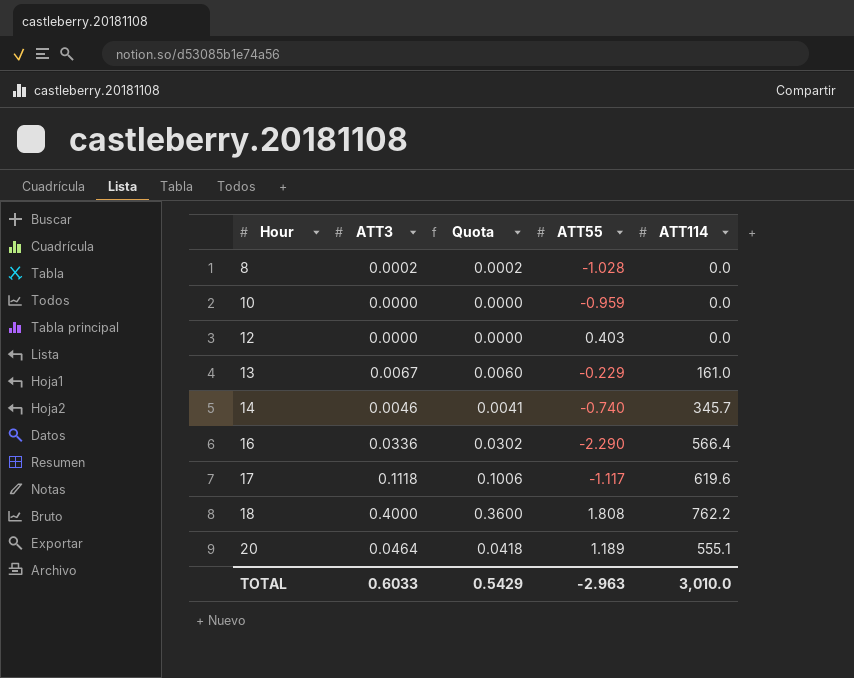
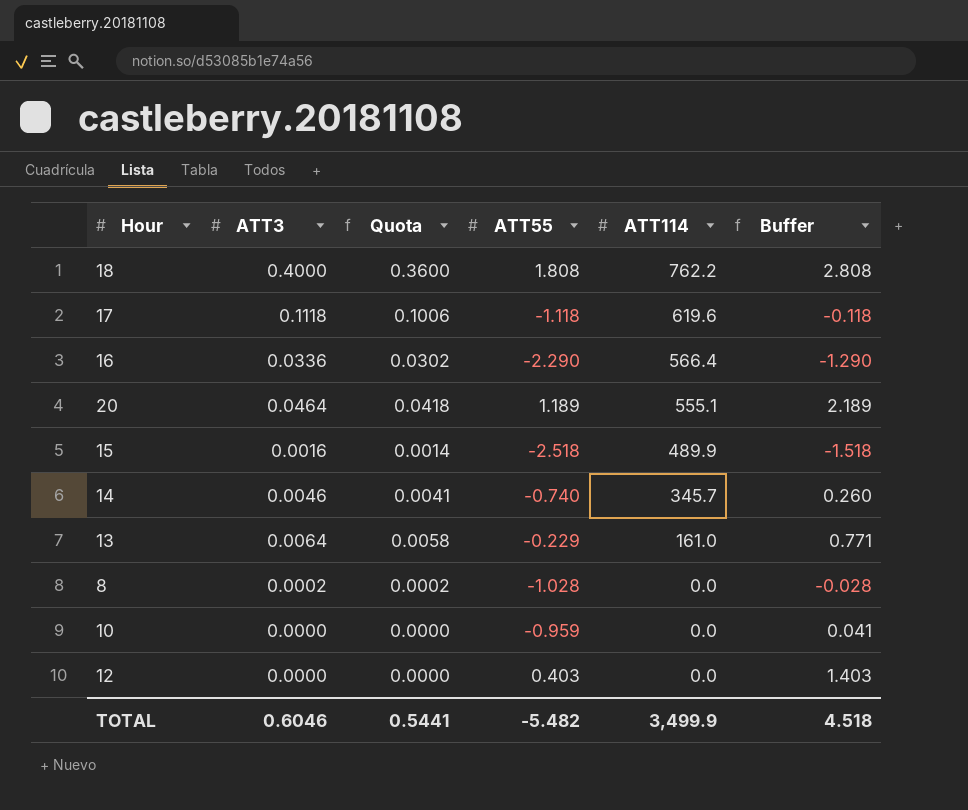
row order: Hour ascending -> ATT114 descending
column Buffer | formula: none -> [ATT55] + 1
17 | ATT55: -1.117 -> -1.118
row 15: none -> 0.0016 | 0.0014 | -2.518 | 489.9 | -1.518
13 | ATT3: 0.0067 -> 0.0064
13 | Quota: 0.0060 -> 0.0058
TOTAL | ATT3: 0.6033 -> 0.6046
TOTAL | Quota: 0.5429 -> 0.5441
TOTAL | ATT55: -2.963 -> -5.482
TOTAL | ATT114: 3,010.0 -> 3,499.9

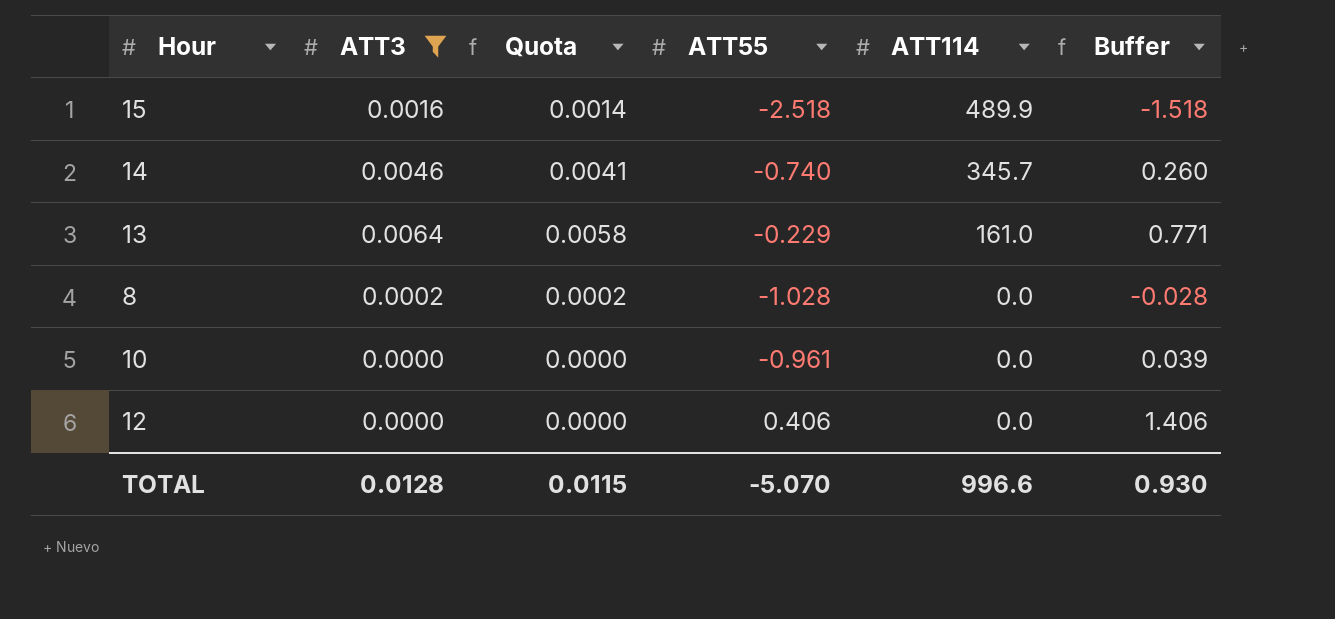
filter: none -> ATT3 <= 0.0064
10 | ATT55: -0.959 -> -0.961
10 | Buffer: 0.041 -> 0.039
12 | ATT55: 0.403 -> 0.406
12 | Buffer: 1.403 -> 1.406
TOTAL | ATT3: 0.6046 -> 0.0128
TOTAL | Quota: 0.5441 -> 0.0115
TOTAL | ATT55: -5.482 -> -5.070
TOTAL | ATT114: 3,499.9 -> 996.6
TOTAL | Buffer: 4.518 -> 0.930

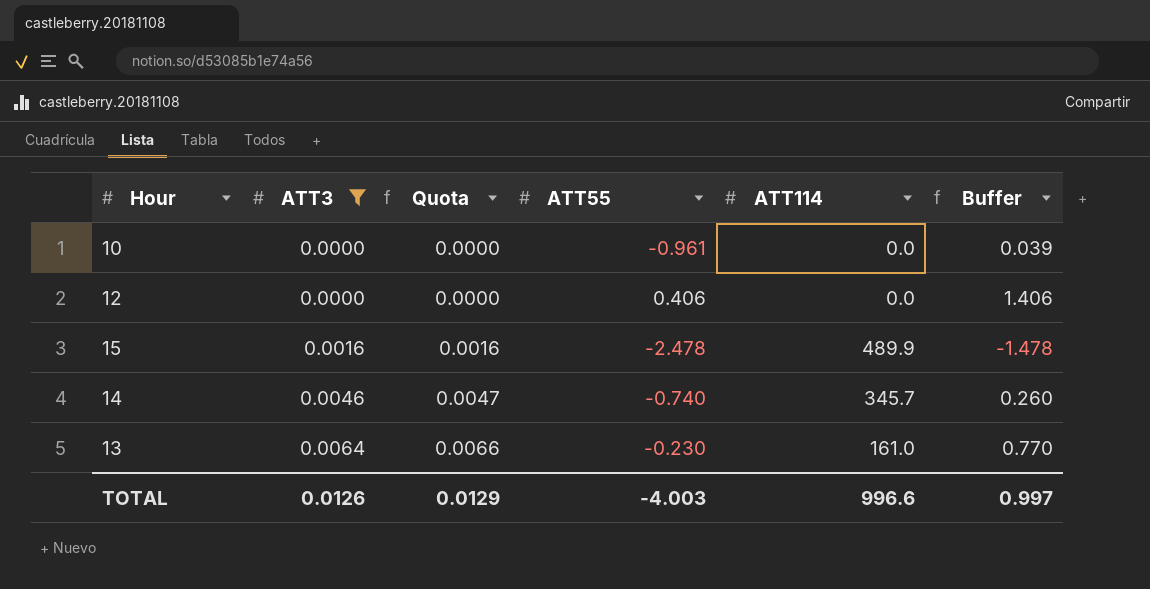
row order: ATT114 descending -> ATT3 ascending
column Quota | formula: [ATT3] * 0.9 -> [ATT3] * 1.03
row 8: 0.0002 | 0.0002 | -1.028 | 0.0 | -0.028 -> none
15 | ATT55: -2.518 -> -2.478
15 | Buffer: -1.518 -> -1.478
13 | ATT55: -0.229 -> -0.230
13 | Buffer: 0.771 -> 0.770
TOTAL | ATT3: 0.0128 -> 0.0126
TOTAL | Quota: 0.0115 -> 0.0129
TOTAL | ATT55: -5.070 -> -4.003
TOTAL | Buffer: 0.930 -> 0.997

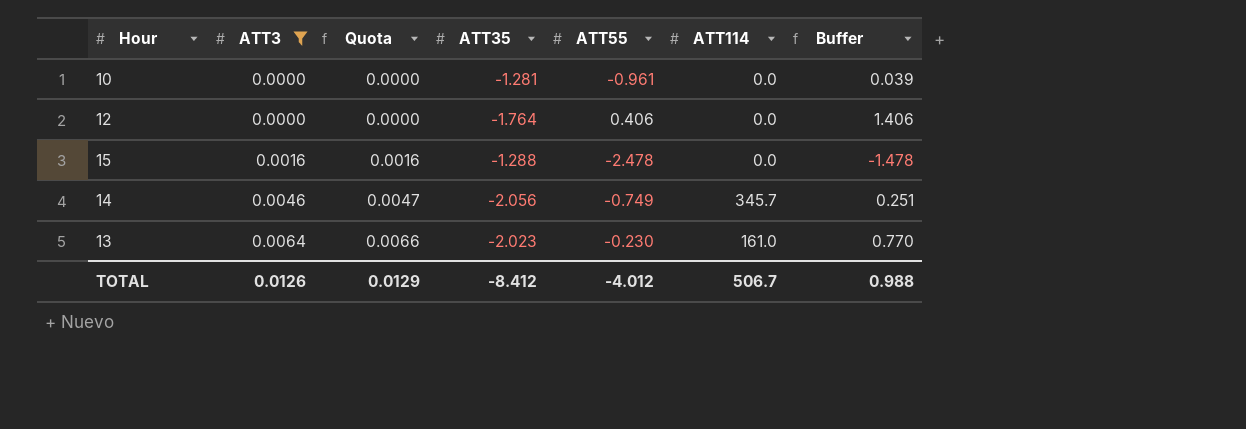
column ATT35 | position: none -> 4
15 | ATT114: 489.9 -> 0.0
14 | ATT55: -0.740 -> -0.749
14 | Buffer: 0.260 -> 0.251
TOTAL | ATT55: -4.003 -> -4.012
TOTAL | ATT114: 996.6 -> 506.7
TOTAL | Buffer: 0.997 -> 0.988

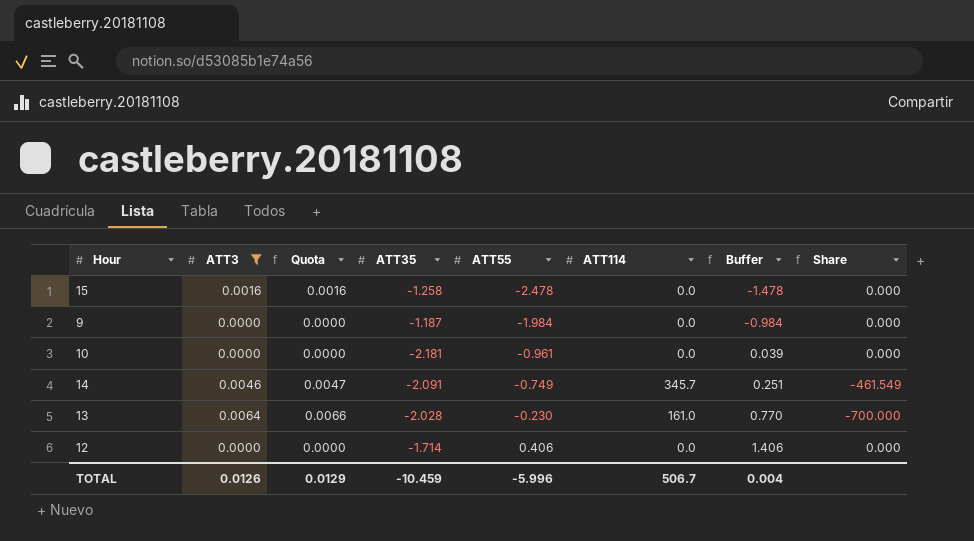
row order: ATT3 ascending -> ATT55 ascending
column Share | formula: none -> [ATT114] / [ATT55]
15 | ATT35: -1.288 -> -1.258
row 9: none -> 0.0000 | 0.0000 | -1.187 | -1.984 | 0.0 | -0.984 | 0.000
10 | ATT35: -1.281 -> -2.181
14 | ATT35: -2.056 -> -2.091
13 | ATT35: -2.023 -> -2.028
12 | ATT35: -1.764 -> -1.714
TOTAL | ATT35: -8.412 -> -10.459
TOTAL | ATT55: -4.012 -> -5.996
TOTAL | Buffer: 0.988 -> 0.004

